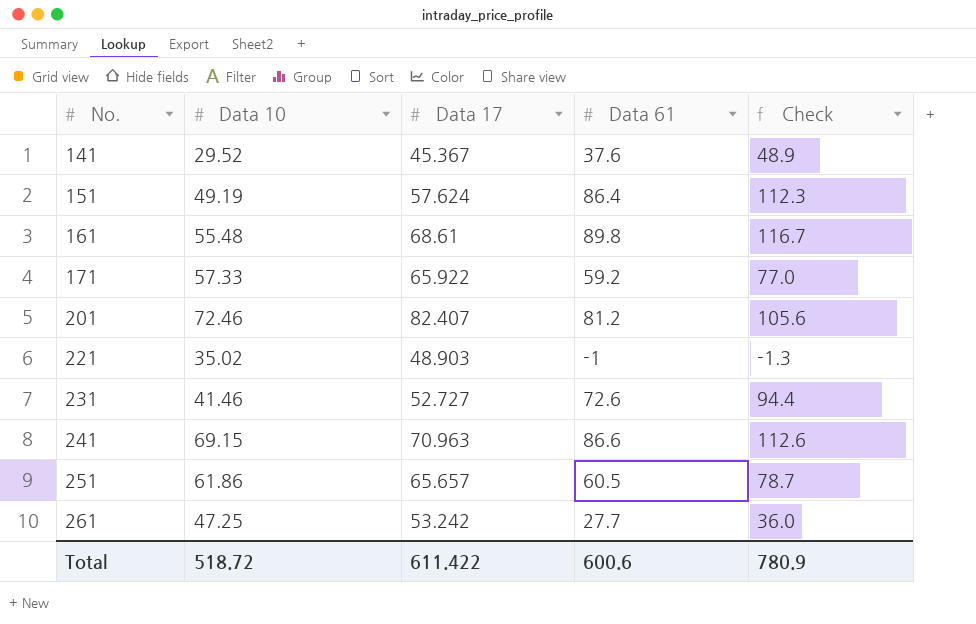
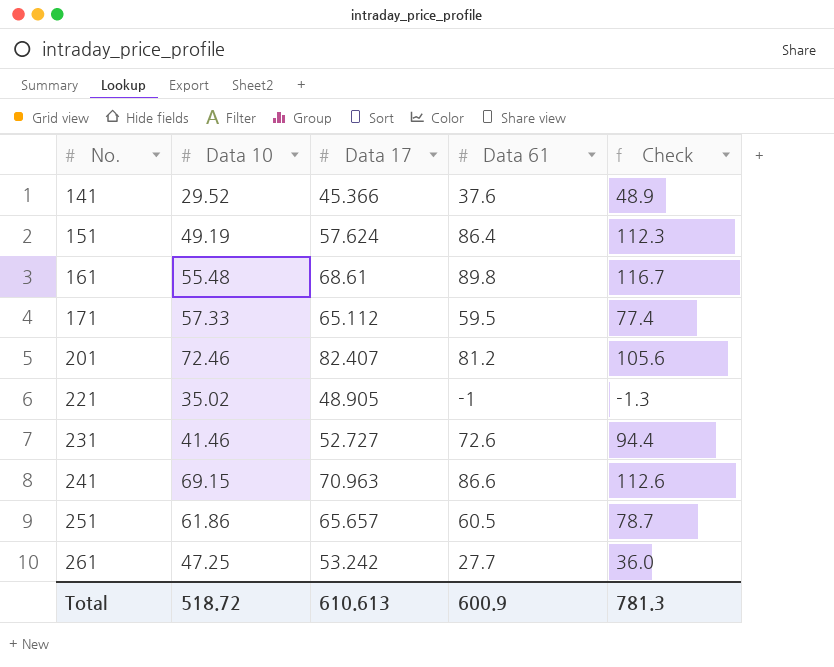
141 | Data 17: 45.367 -> 45.366
171 | Data 17: 65.922 -> 65.112
171 | Data 61: 59.2 -> 59.5
171 | Check: 77.0 -> 77.4
221 | Data 17: 48.903 -> 48.905
Total | Data 17: 611.422 -> 610.613
Total | Data 61: 600.6 -> 600.9
Total | Check: 780.9 -> 781.3

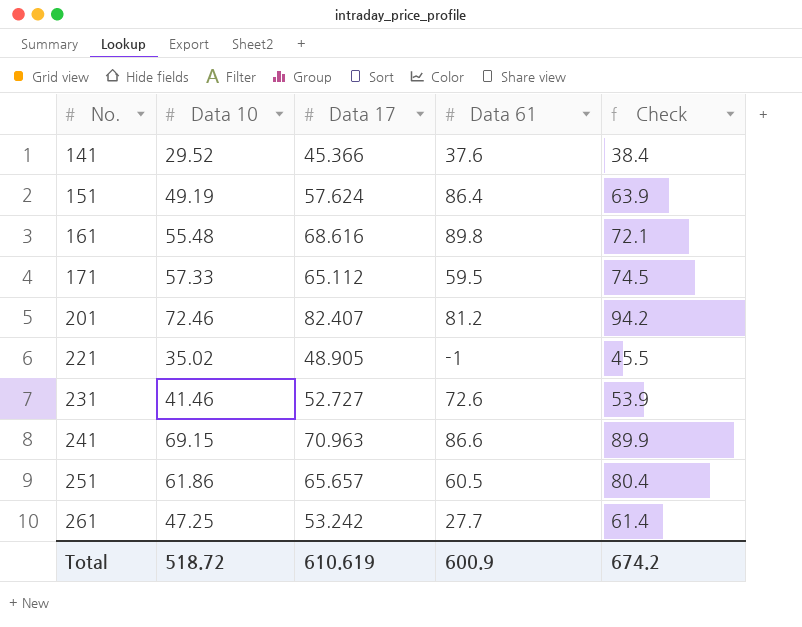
column Check | formula: [Data 61] * 1.3 -> [Data 10] * 1.3
161 | Data 17: 68.61 -> 68.616
Total | Data 17: 610.613 -> 610.619
Total | Check: 781.3 -> 674.2

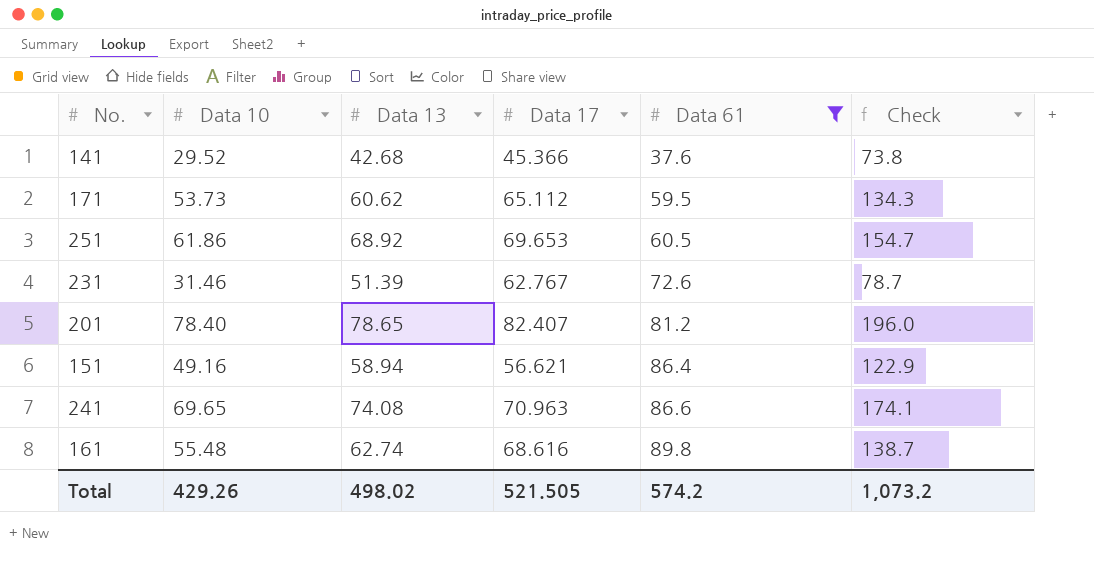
filter: none -> Data 61 >= 37.6
row order: No. ascending -> Data 61 ascending
column Data 13 | position: none -> 3
column Check | formula: [Data 10] * 1.3 -> [Data 10] * 2.5
171 | Data 10: 57.33 -> 53.73
251 | Data 17: 65.657 -> 69.653
231 | Data 10: 41.46 -> 31.46
231 | Data 17: 52.727 -> 62.767
201 | Data 10: 72.46 -> 78.40
151 | Data 10: 49.19 -> 49.16
151 | Data 17: 57.624 -> 56.621
241 | Data 10: 69.15 -> 69.65
Total | Data 10: 518.72 -> 429.26
Total | Data 17: 610.619 -> 521.505
Total | Data 61: 600.9 -> 574.2
Total | Check: 674.2 -> 1,073.2

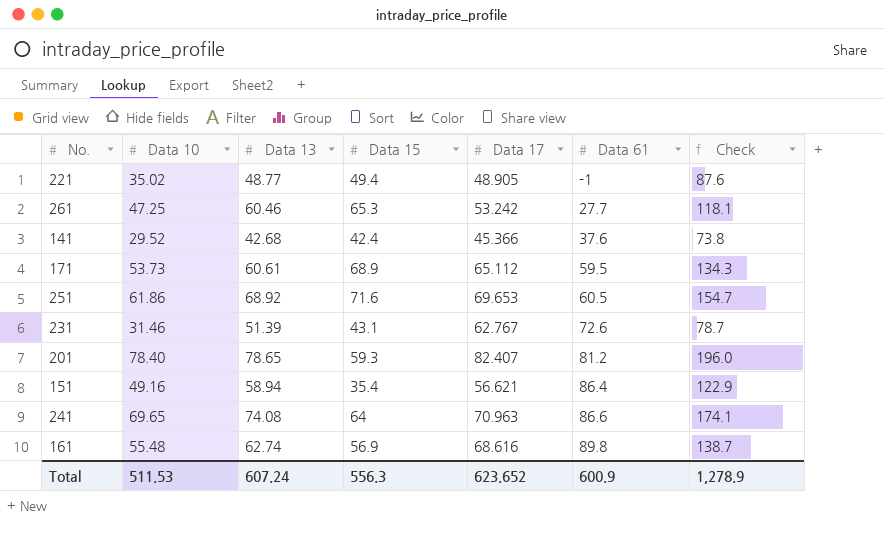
filter: Data 61 >= 37.6 -> none
column Data 15 | position: none -> 4
171 | Data 13: 60.62 -> 60.61
Total | Data 10: 429.26 -> 511.53
Total | Data 13: 498.02 -> 607.24
Total | Data 17: 521.505 -> 623.652
Total | Data 61: 574.2 -> 600.9
Total | Check: 1,073.2 -> 1,278.9

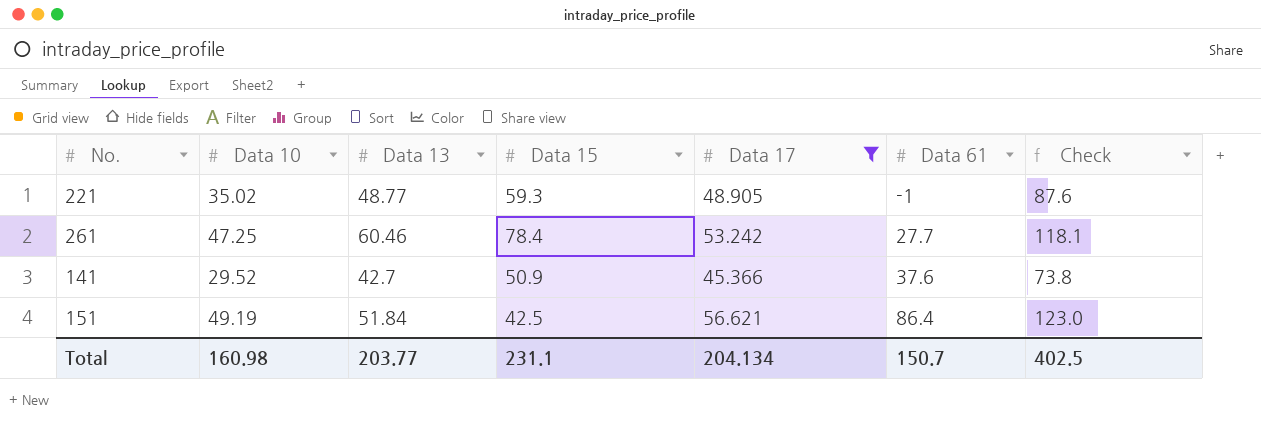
filter: none -> Data 17 <= 56.621
221 | Data 15: 49.4 -> 59.3
261 | Data 15: 65.3 -> 78.4
141 | Data 13: 42.68 -> 42.7
141 | Data 15: 42.4 -> 50.9
151 | Data 10: 49.16 -> 49.19
151 | Data 13: 58.94 -> 51.84
151 | Data 15: 35.4 -> 42.5
151 | Check: 122.9 -> 123.0
Total | Data 10: 511.53 -> 160.98
Total | Data 13: 607.24 -> 203.77
Total | Data 15: 556.3 -> 231.1
Total | Data 17: 623.652 -> 204.134
Total | Data 61: 600.9 -> 150.7
Total | Check: 1,278.9 -> 402.5

